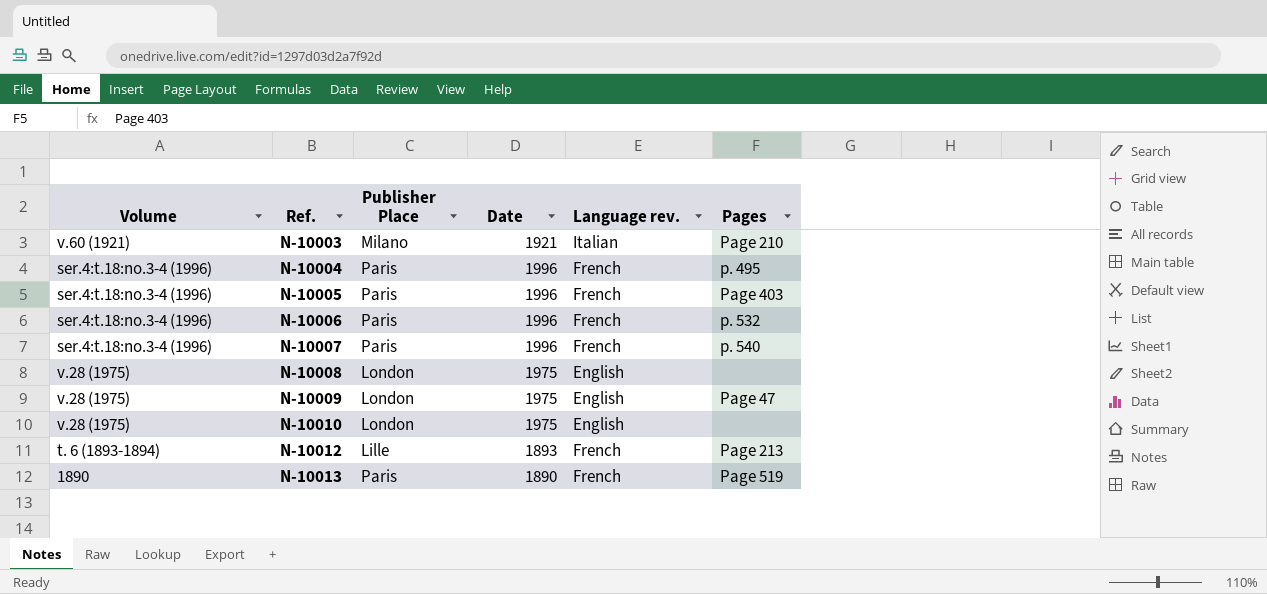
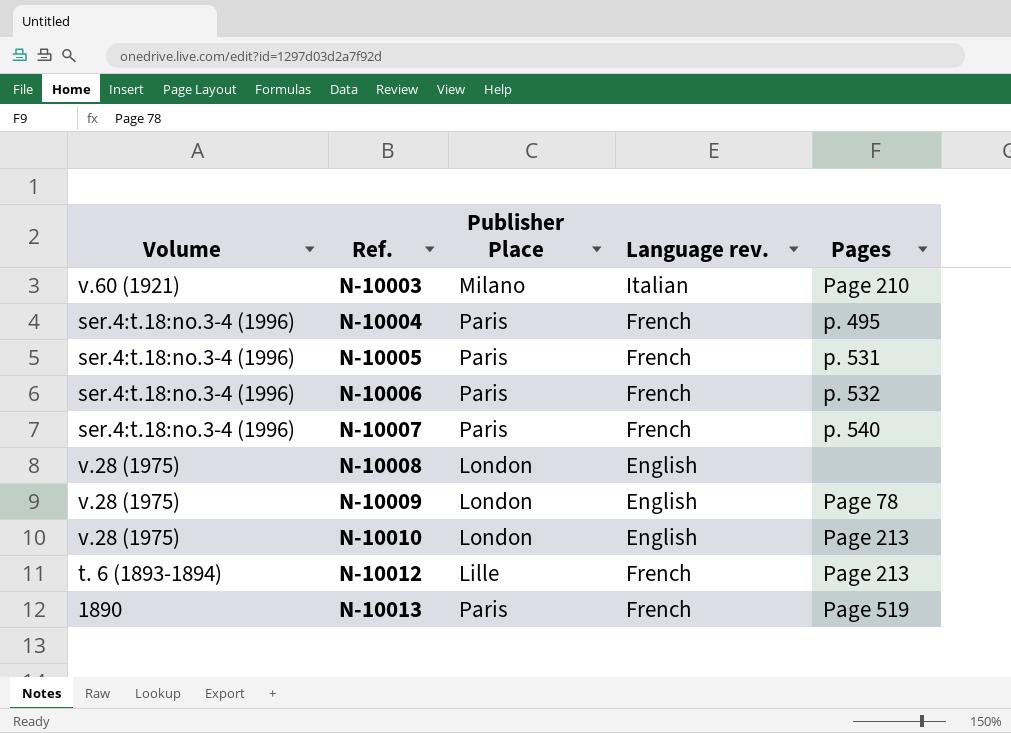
column Date | position: 4 -> none
N-10005 | Pages: Page 403 -> p. 531
N-10009 | Pages: Page 47 -> Page 78
N-10010 | Pages: none -> Page 213

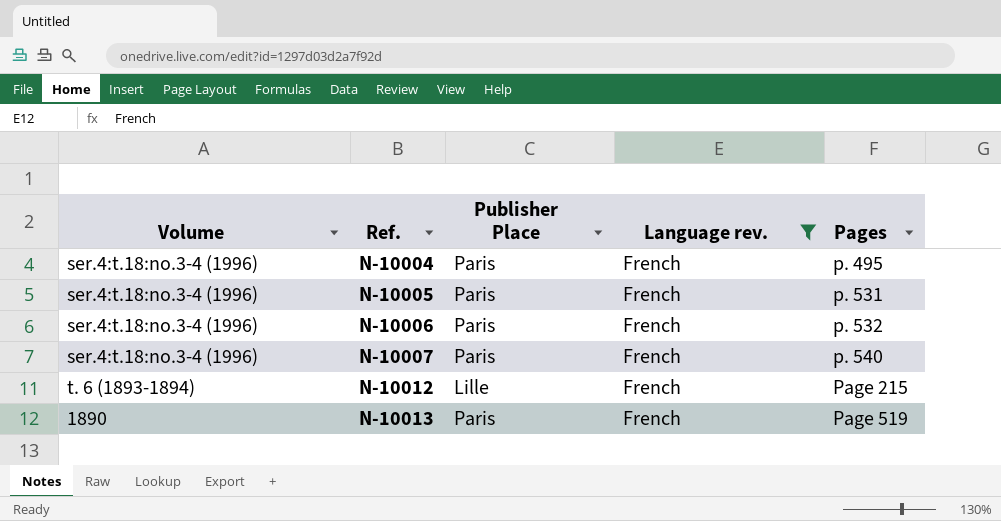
filter: none -> Language rev. = French
N-10012 | Pages: Page 213 -> Page 215

